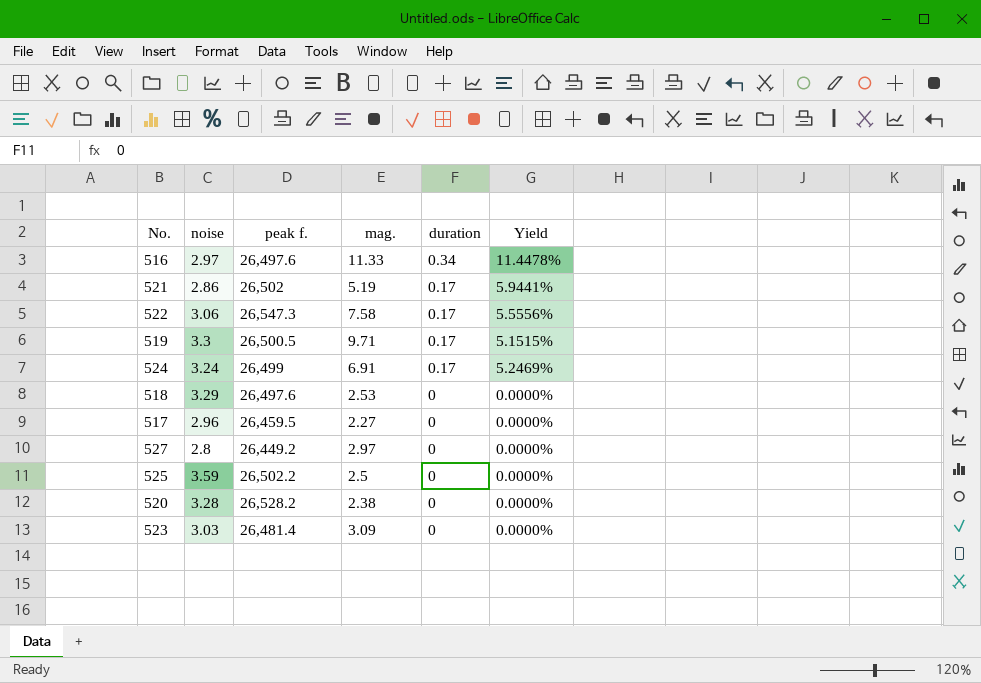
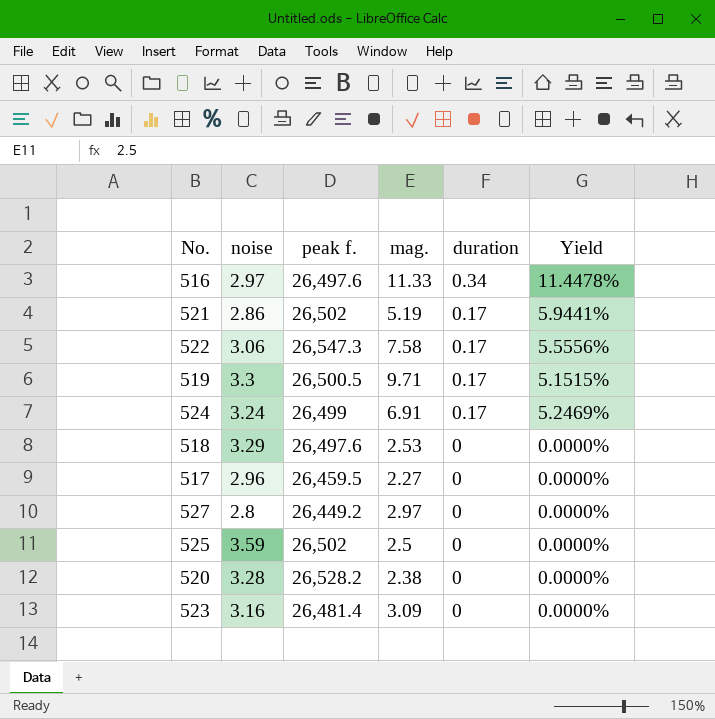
525 | peak f.: 26,502.2 -> 26,502
523 | noise: 3.03 -> 3.16

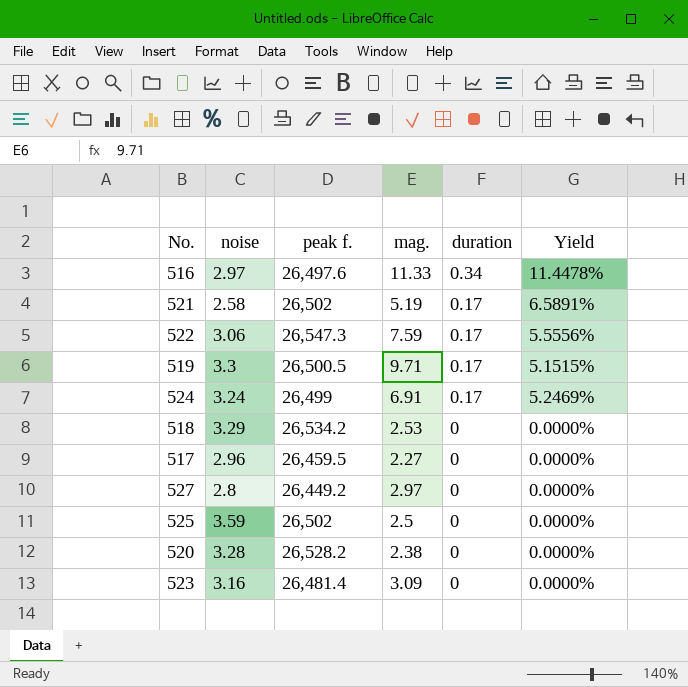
521 | noise: 2.86 -> 2.58
521 | Yield: 5.9441% -> 6.5891%
522 | mag.: 7.58 -> 7.59
518 | peak f.: 26,497.6 -> 26,534.2

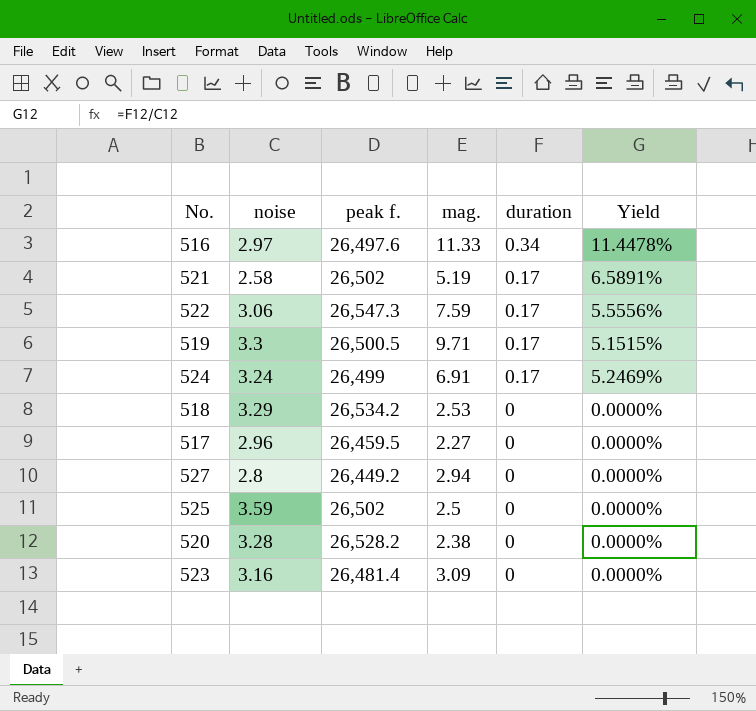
527 | mag.: 2.97 -> 2.94

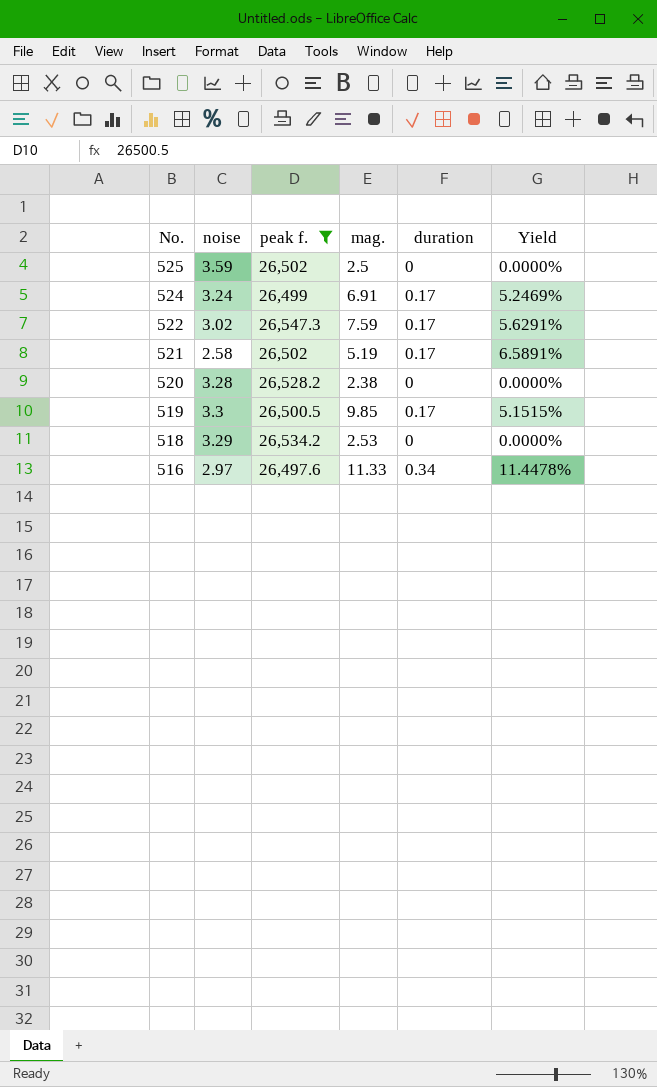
filter: none -> peak f. >= 26,497.6
row order: duration descending -> No. descending
522 | noise: 3.06 -> 3.02
522 | Yield: 5.5556% -> 5.6291%
519 | mag.: 9.71 -> 9.85

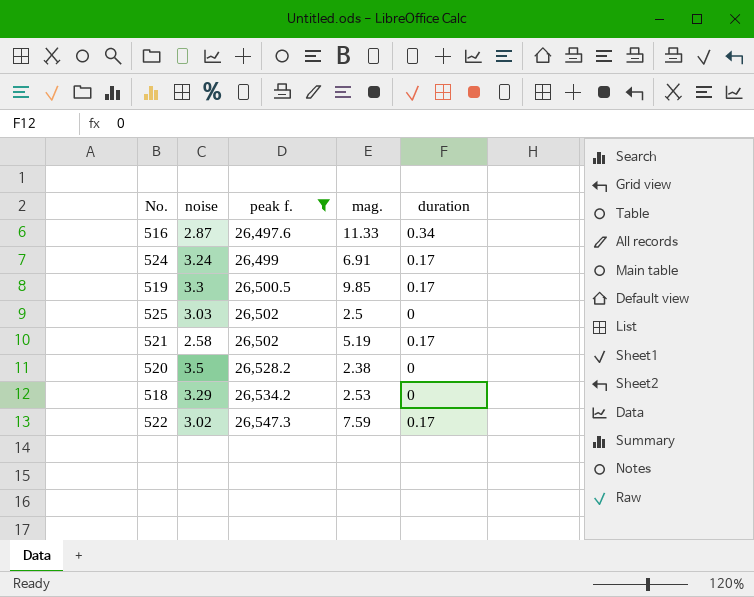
row order: No. descending -> peak f. ascending
column Yield | formula: [duration] / [noise] -> none
516 | noise: 2.97 -> 2.87
525 | noise: 3.59 -> 3.03
520 | noise: 3.28 -> 3.5

